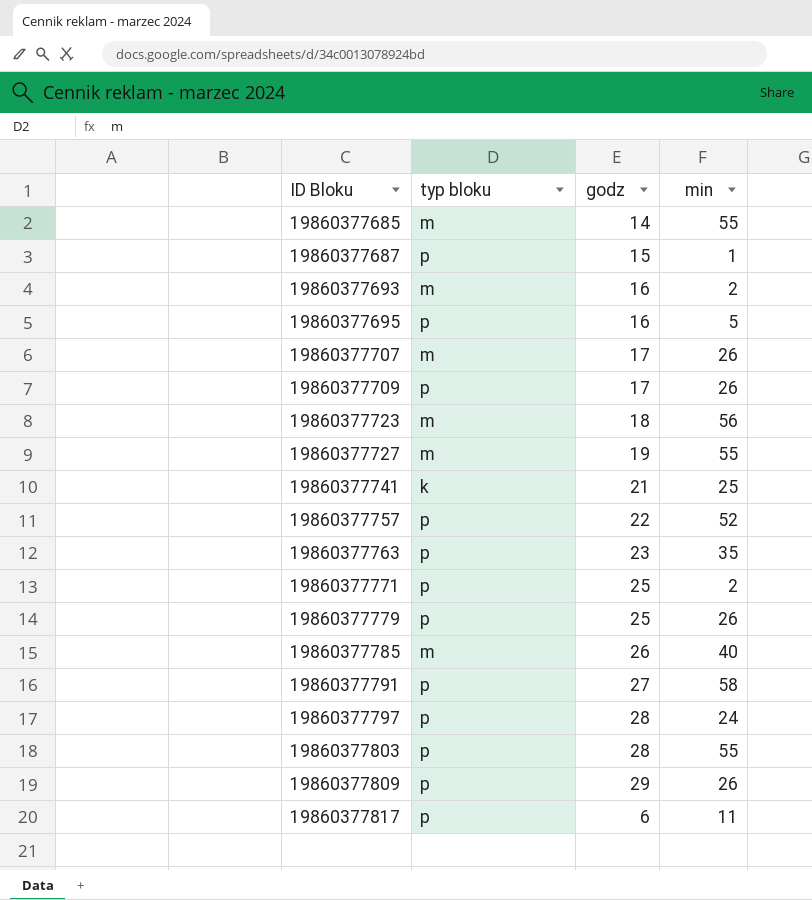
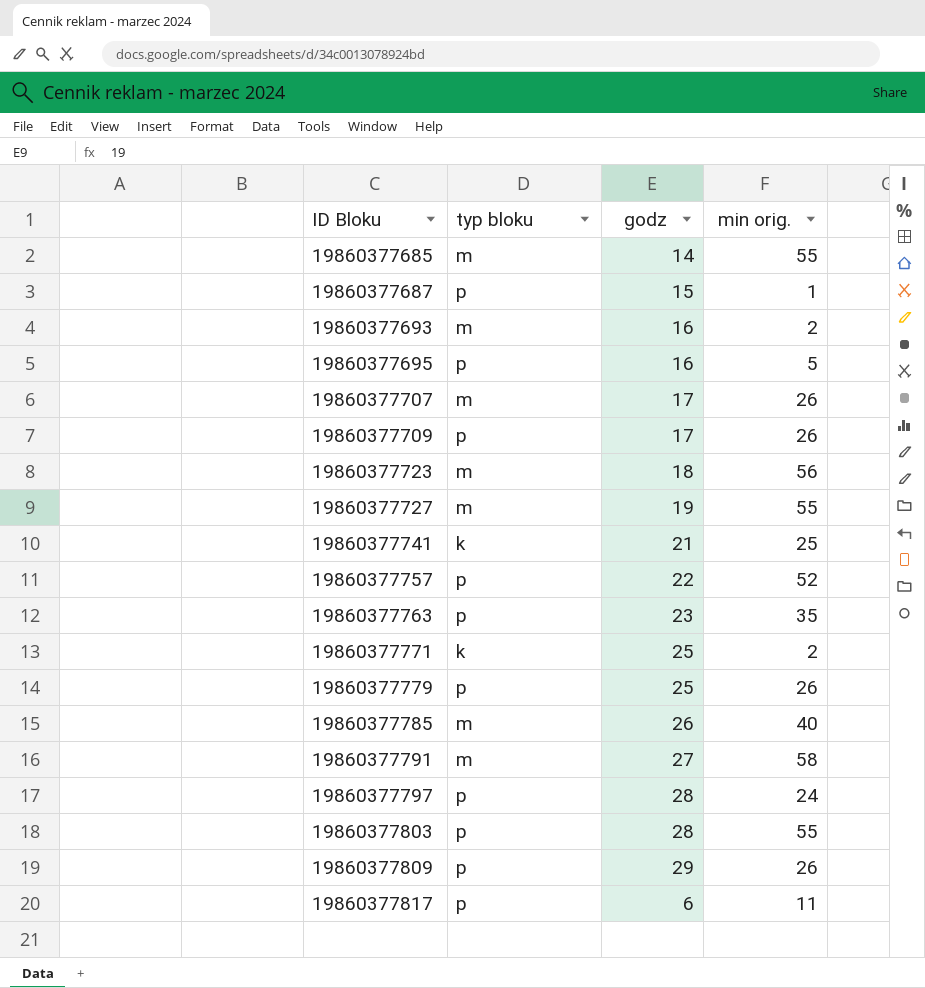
column name: min -> min orig.
19860377771 | typ bloku: p -> k
19860377791 | typ bloku: p -> m

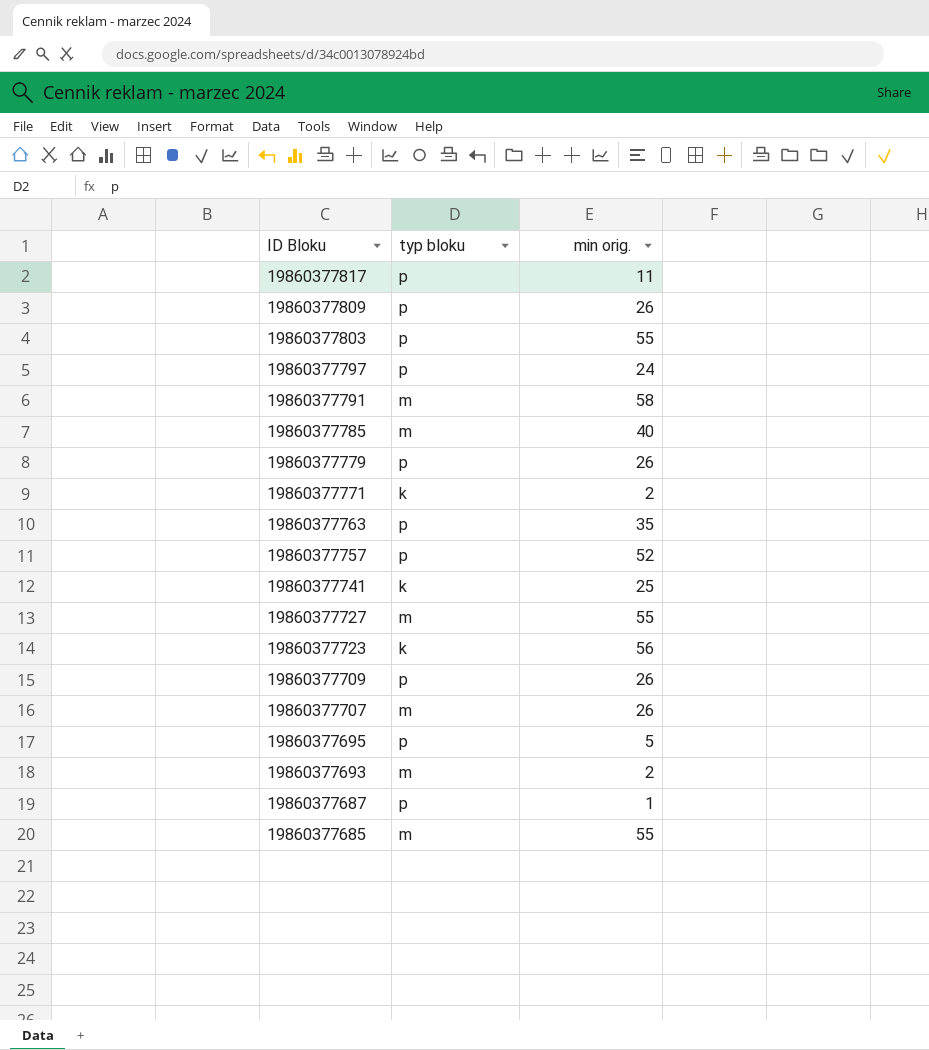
row order: ID Bloku ascending -> ID Bloku descending
column godz | position: 3 -> none
19860377723 | typ bloku: m -> k

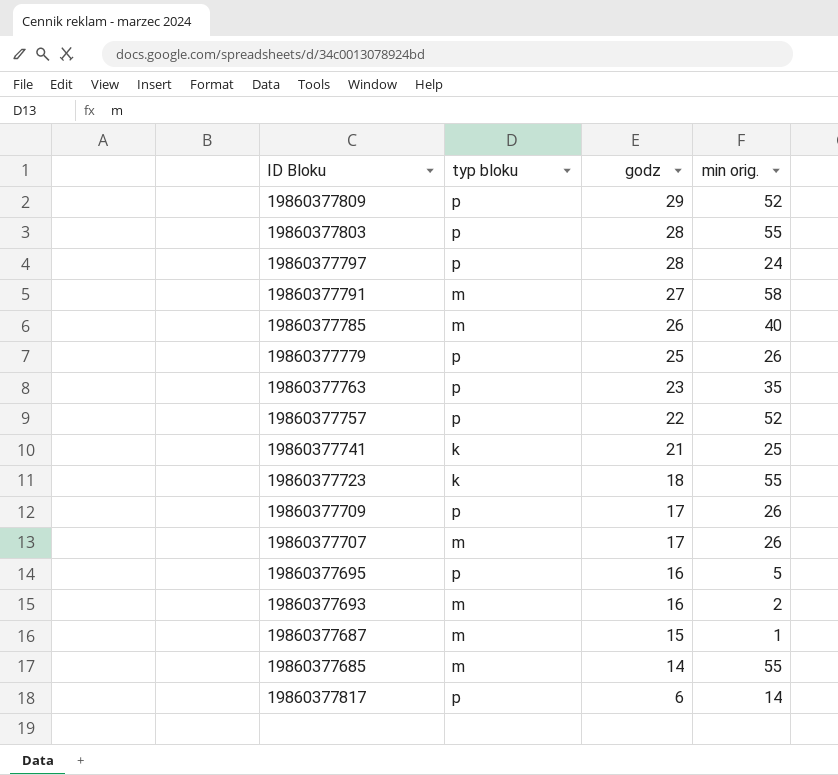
row order: ID Bloku descending -> godz descending
column godz | position: none -> 3
row 19860377771: k | 2 -> none
row 19860377727: m | 55 -> none
19860377809 | min orig.: 26 -> 52
19860377723 | min orig.: 56 -> 55
19860377687 | typ bloku: p -> m
19860377817 | min orig.: 11 -> 14

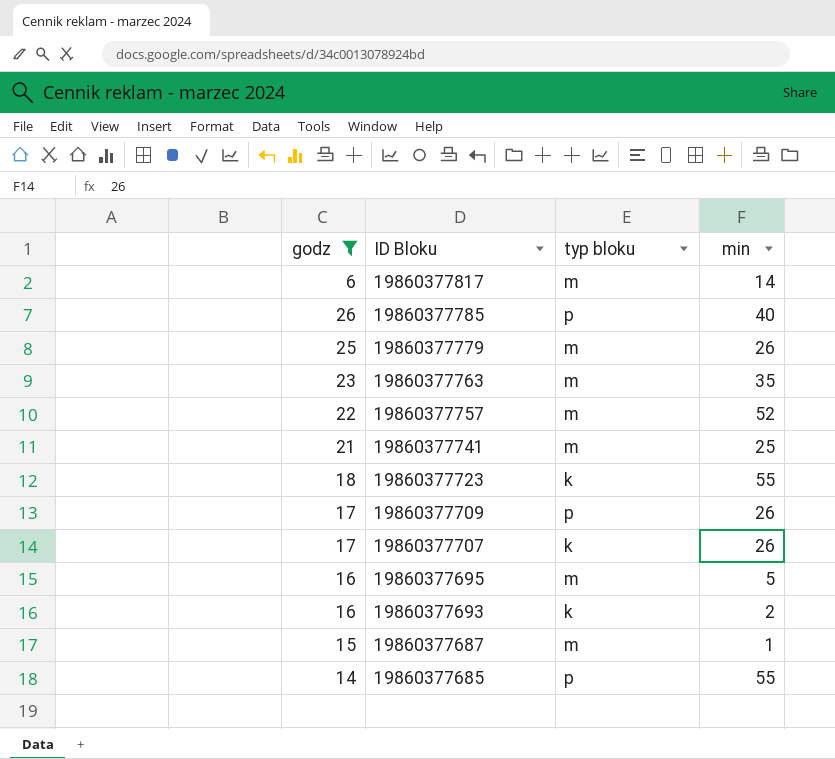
filter: none -> godz <= 26
row order: godz descending -> ID Bloku descending
column godz | position: 3 -> 1
column name: min orig. -> min
19860377817 | typ bloku: p -> m
19860377785 | typ bloku: m -> p
19860377779 | typ bloku: p -> m
19860377763 | typ bloku: p -> m
19860377757 | typ bloku: p -> m
19860377741 | typ bloku: k -> m
19860377707 | typ bloku: m -> k
19860377695 | typ bloku: p -> m
19860377693 | typ bloku: m -> k
19860377685 | typ bloku: m -> p

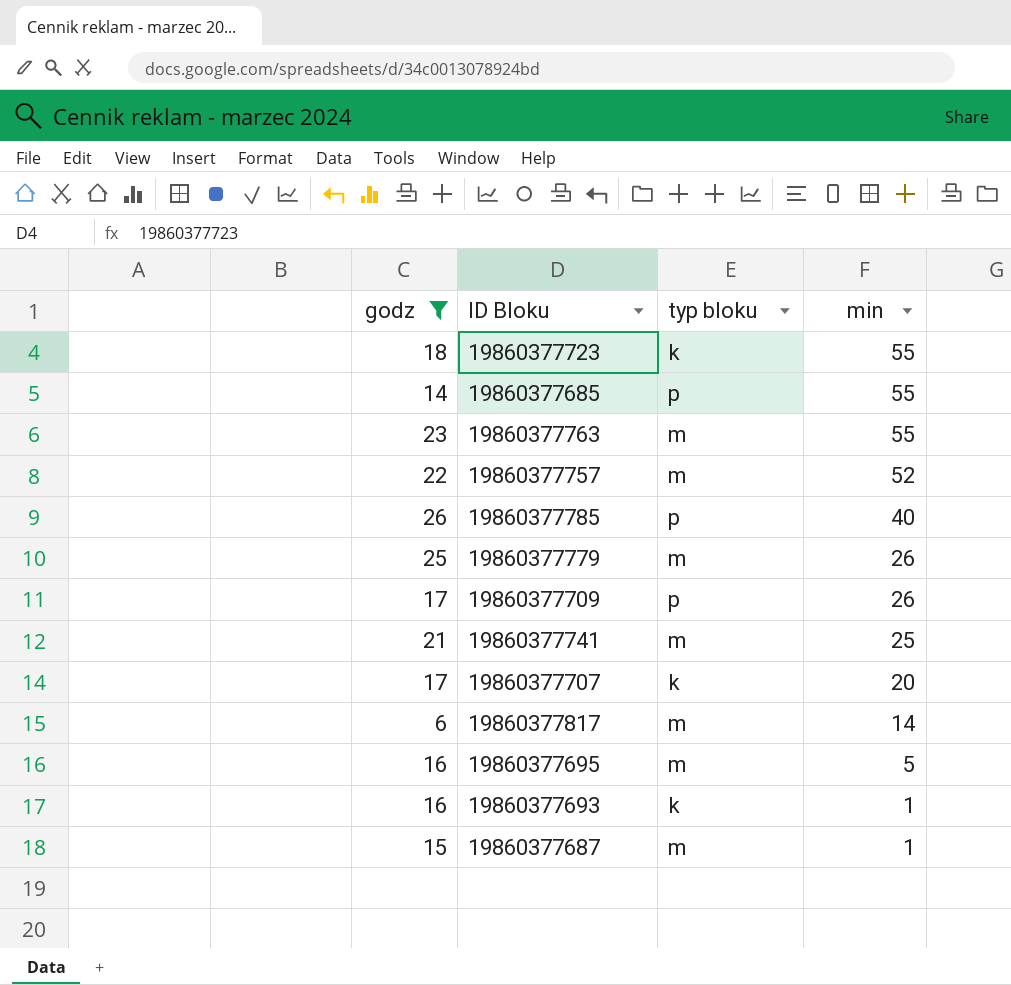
row order: ID Bloku descending -> min descending
19860377763 | min: 35 -> 55
19860377707 | min: 26 -> 20
19860377693 | min: 2 -> 1

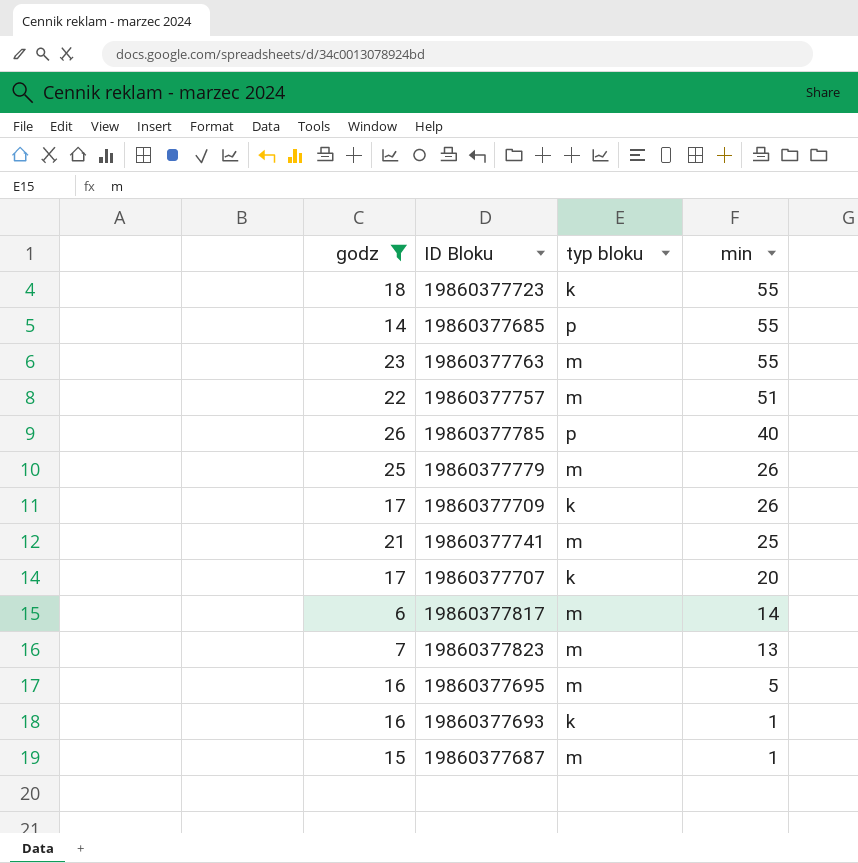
19860377757 | min: 52 -> 51
19860377709 | typ bloku: p -> k
row 19860377823: none -> 7 | m | 13

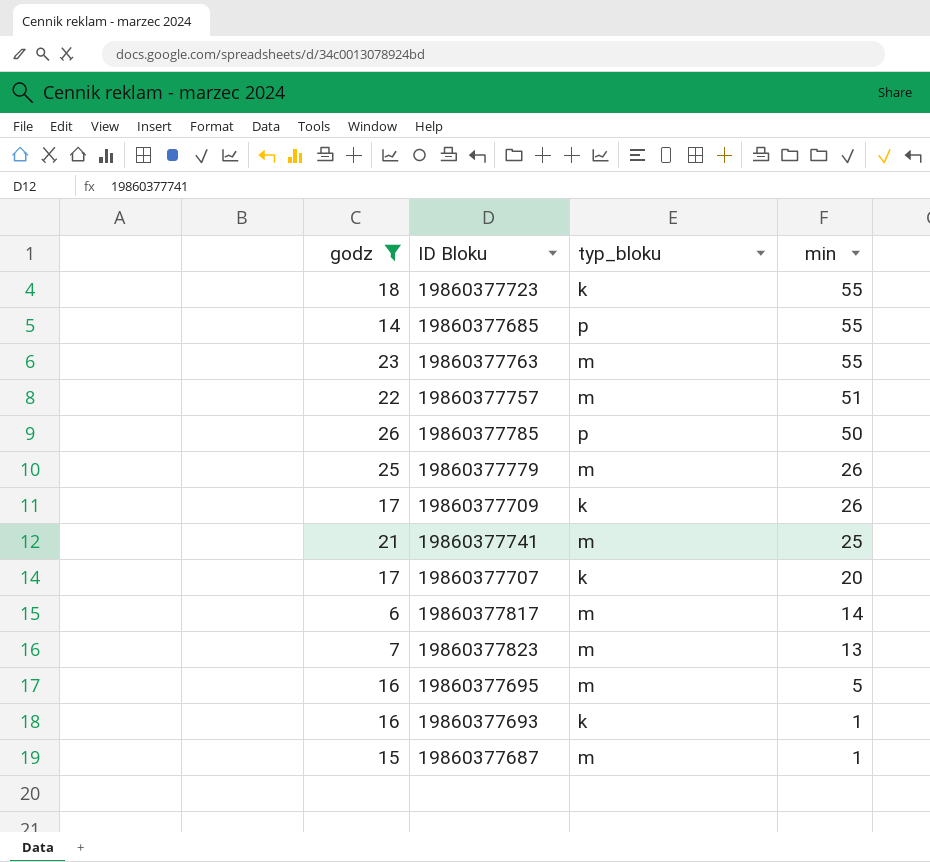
column name: typ bloku -> typ_bloku
19860377785 | min: 40 -> 50

